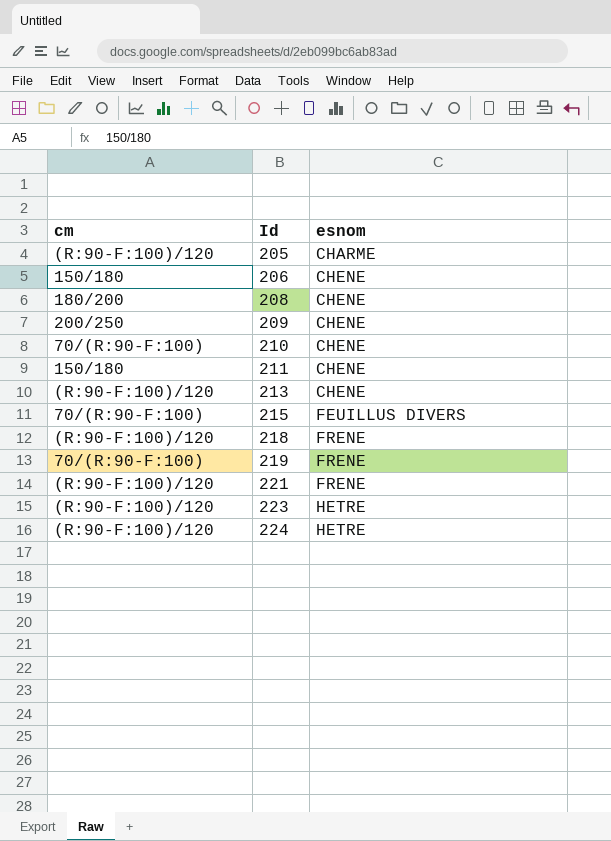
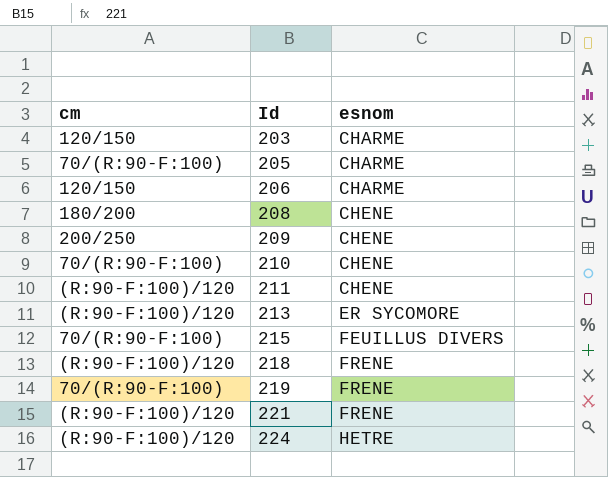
row 223: (R:90-F:100)/120 | HETRE -> none
row 203: none -> 120/150 | CHARME
205 | cm: (R:90-F:100)/120 -> 70/(R:90-F:100)
206 | cm: 150/180 -> 120/150
206 | esnom: CHENE -> CHARME
211 | cm: 150/180 -> (R:90-F:100)/120
213 | esnom: CHENE -> ER SYCOMORE

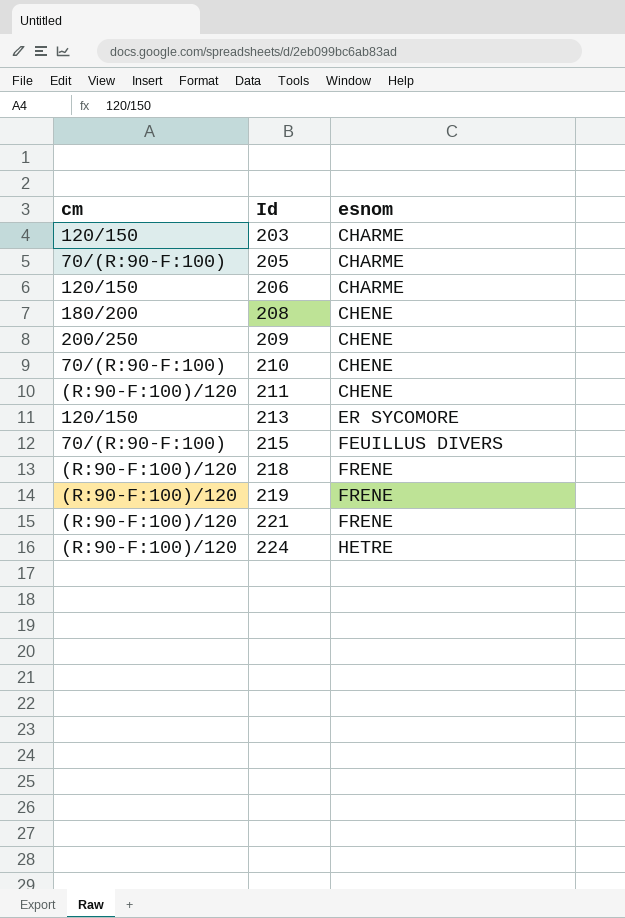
213 | cm: (R:90-F:100)/120 -> 120/150
219 | cm: 70/(R:90-F:100) -> (R:90-F:100)/120

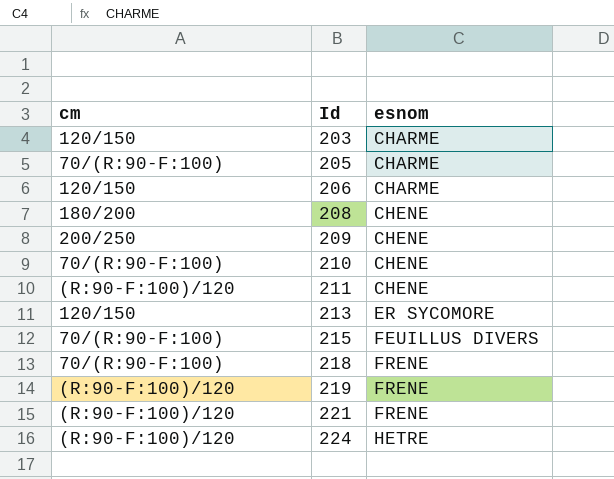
218 | cm: (R:90-F:100)/120 -> 70/(R:90-F:100)

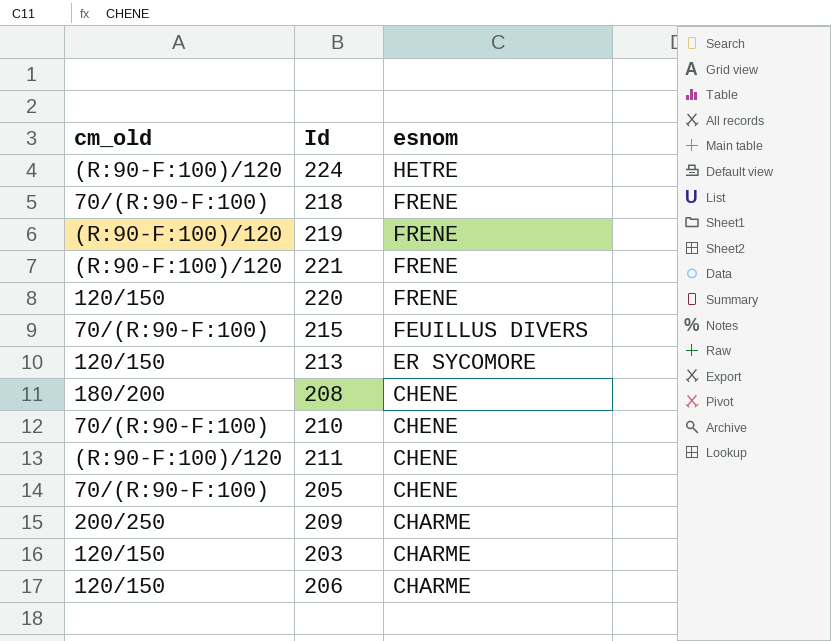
row order: Id ascending -> esnom descending
column name: cm -> cm_old
row 220: none -> 120/150 | FRENE
205 | esnom: CHARME -> CHENE
209 | esnom: CHENE -> CHARME

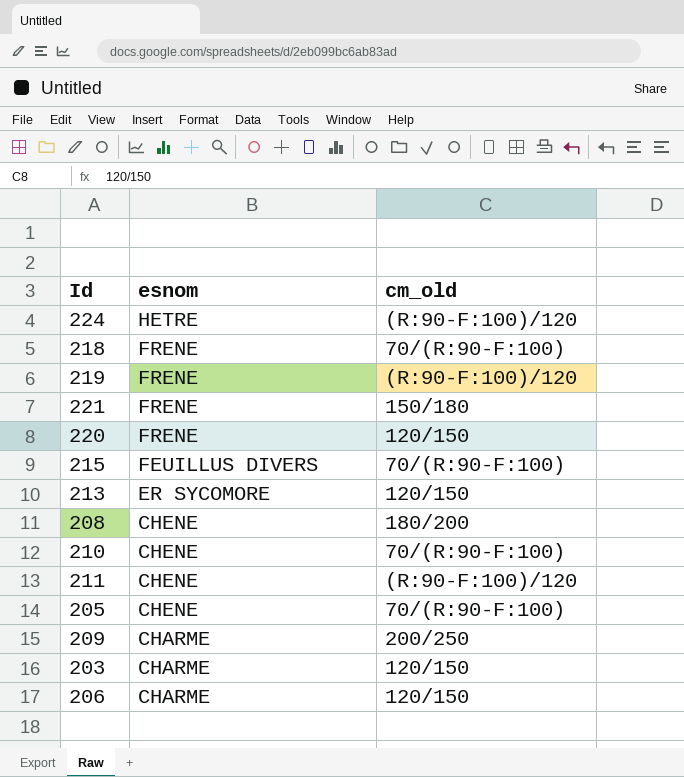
column cm_old | position: 1 -> 3
221 | cm_old: (R:90-F:100)/120 -> 150/180

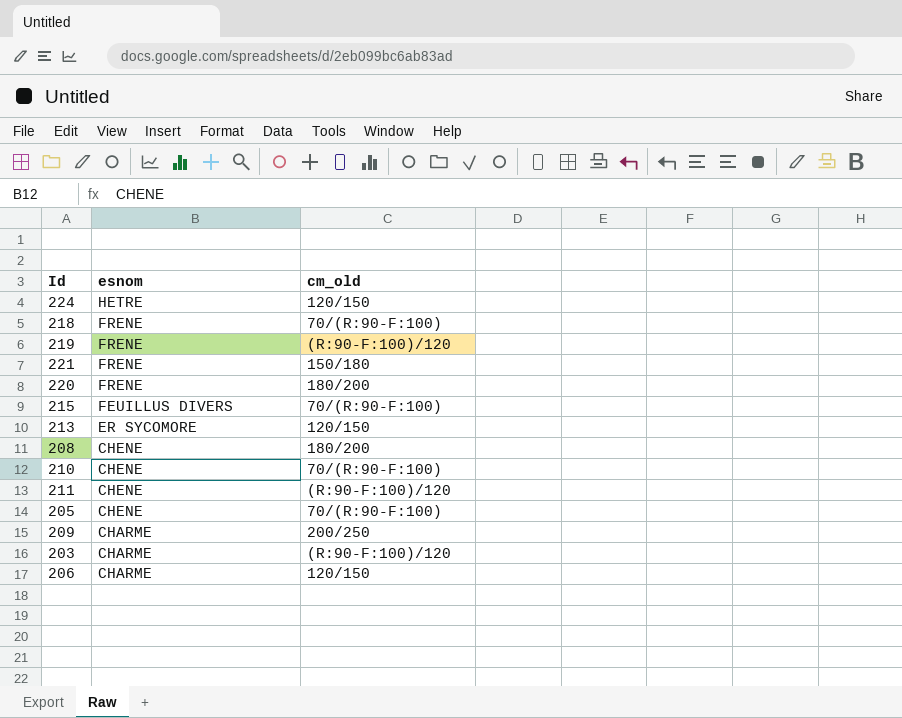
224 | cm_old: (R:90-F:100)/120 -> 120/150
220 | cm_old: 120/150 -> 180/200
203 | cm_old: 120/150 -> (R:90-F:100)/120

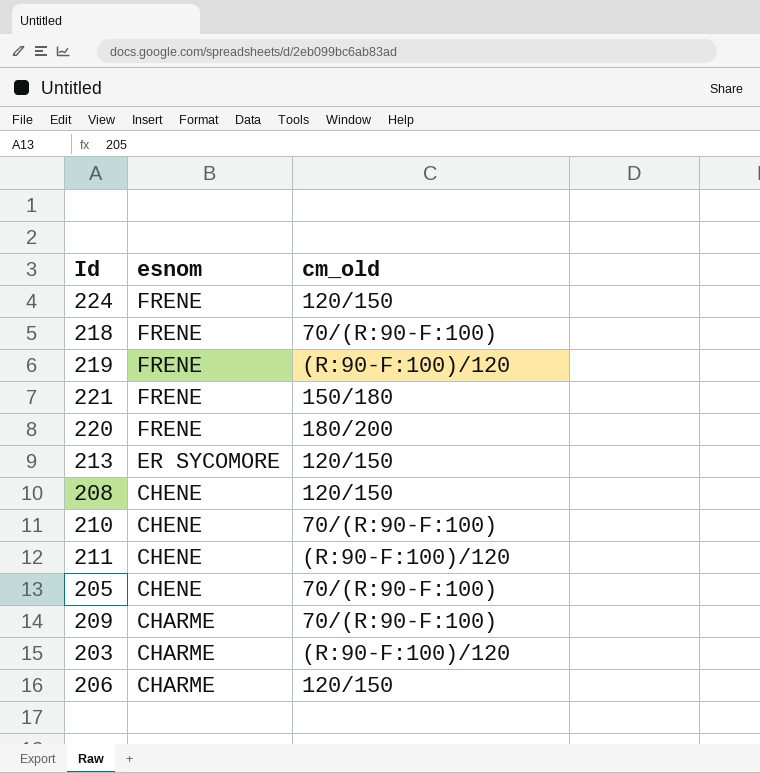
row 215: FEUILLUS DIVERS | 70/(R:90-F:100) -> none
224 | esnom: HETRE -> FRENE
208 | cm_old: 180/200 -> 120/150
209 | cm_old: 200/250 -> 70/(R:90-F:100)

